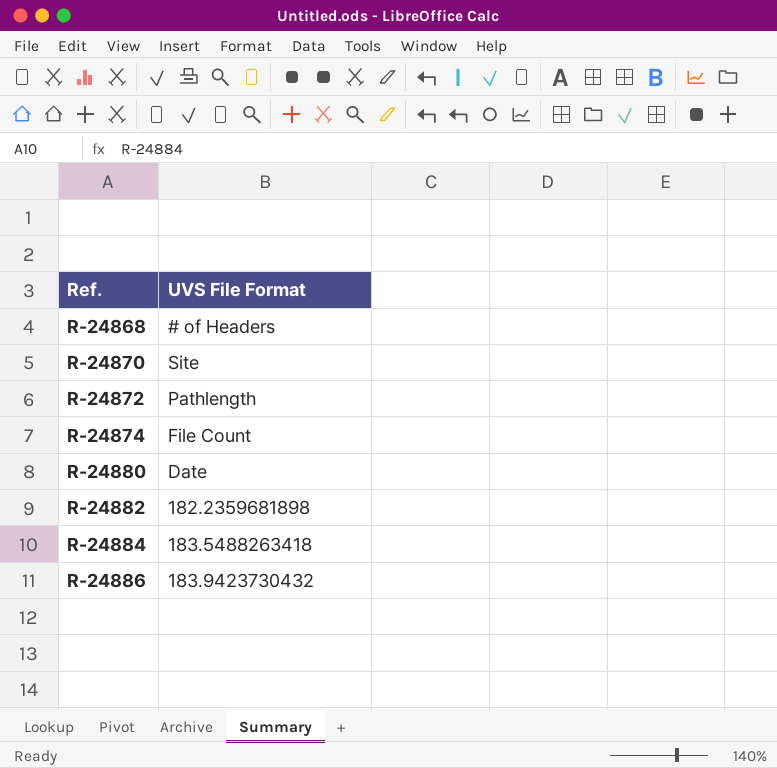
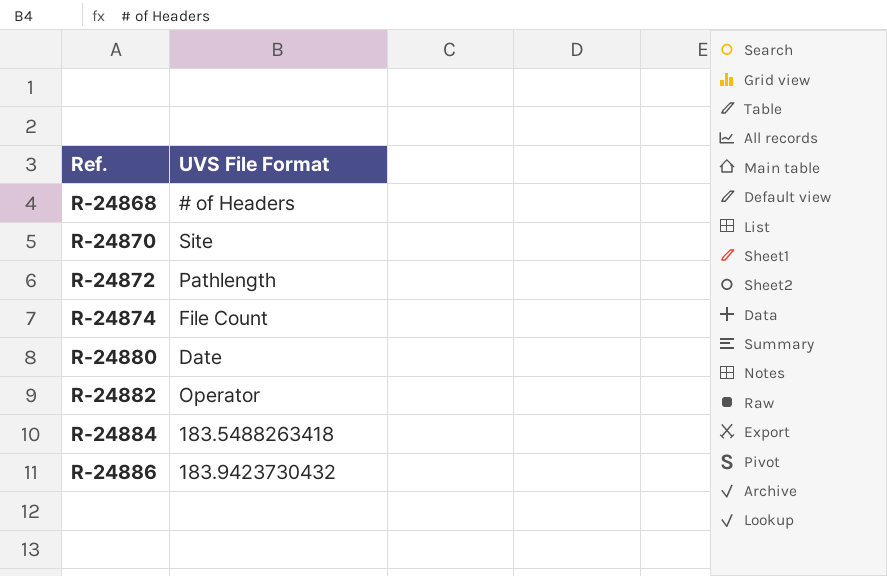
R-24882 | UVS File Format: 182.2359681898 -> Operator

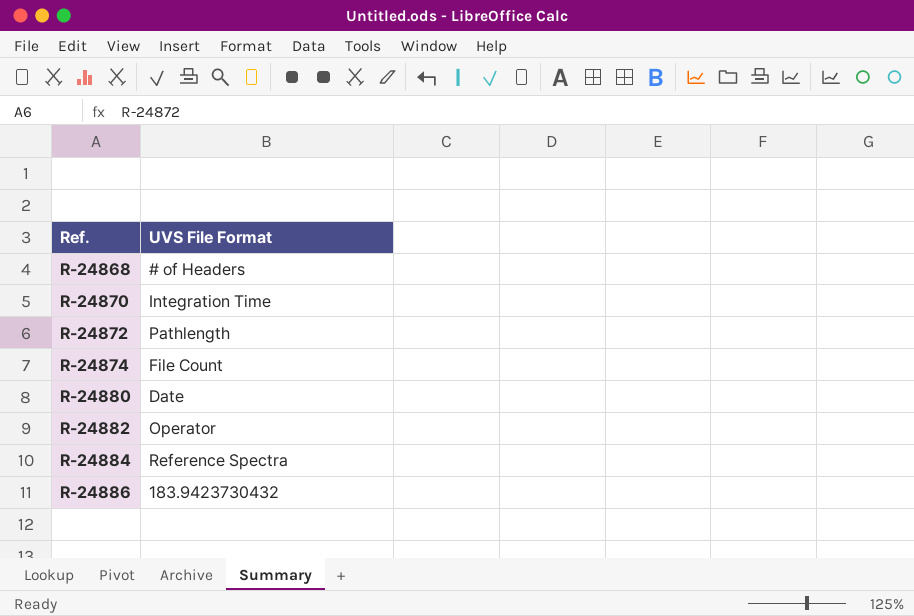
R-24870 | UVS File Format: Site -> Integration Time
R-24884 | UVS File Format: 183.5488263418 -> Reference Spectra

